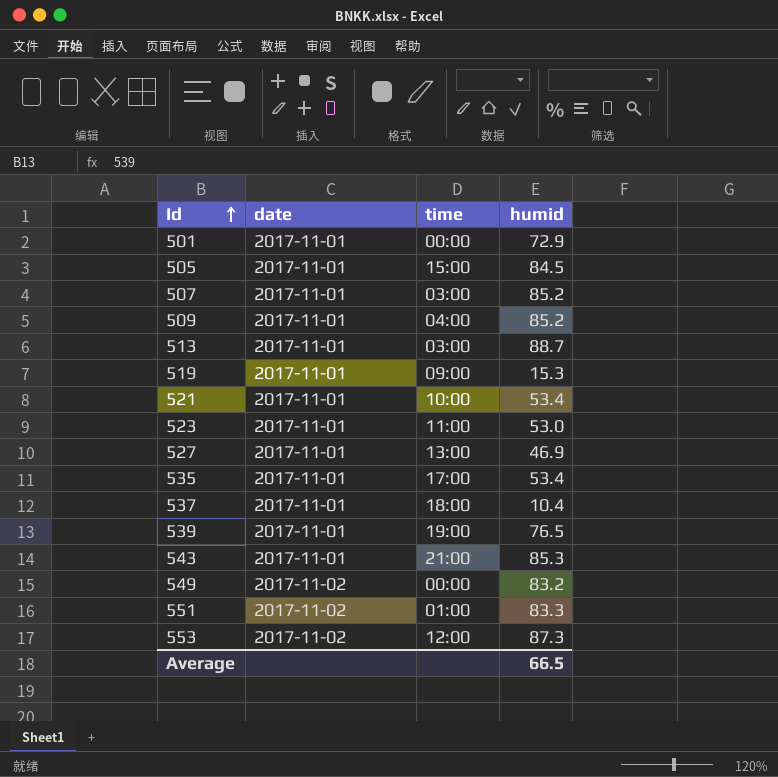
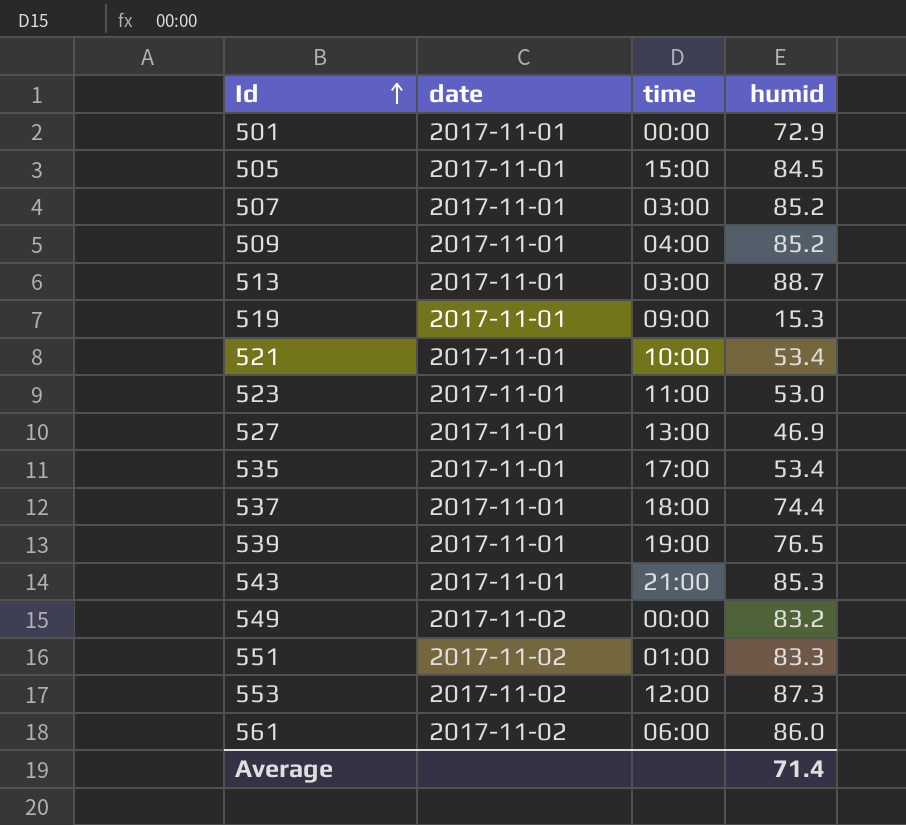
537 | humid: 10.4 -> 74.4
row 561: none -> 2017-11-02 | 06:00 | 86.0
Average | humid: 66.5 -> 71.4

